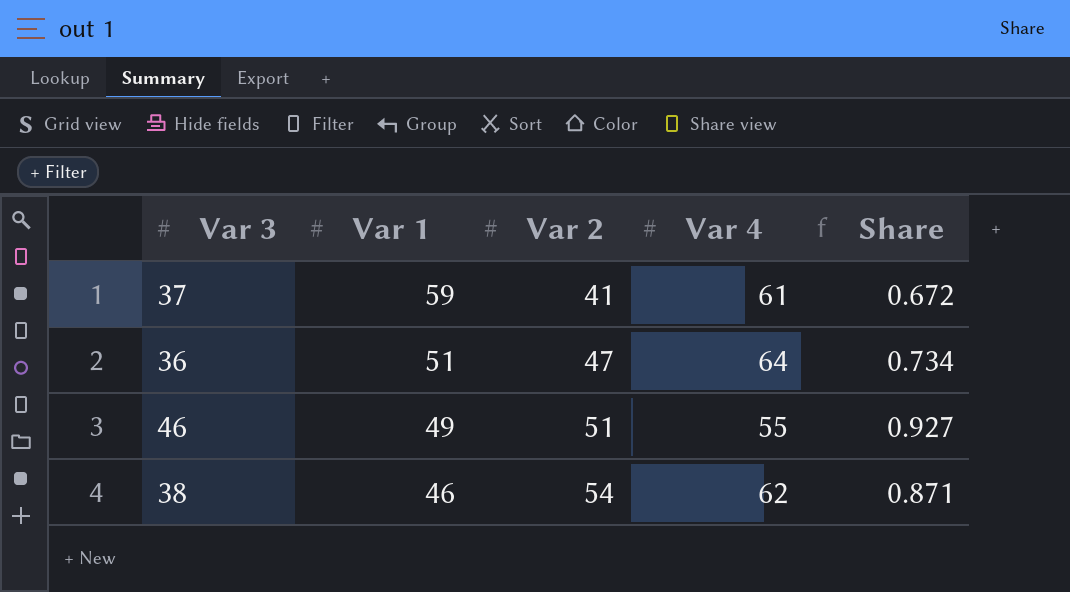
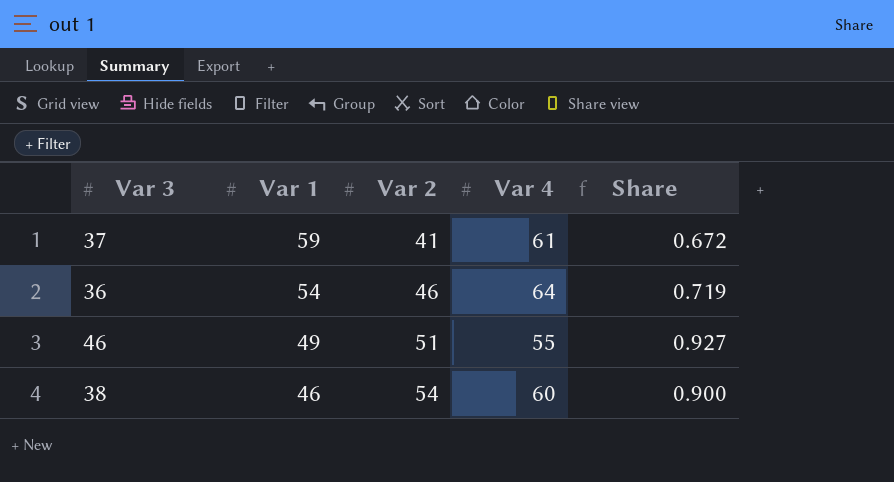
36 | Var 1: 51 -> 54
36 | Var 2: 47 -> 46
36 | Share: 0.734 -> 0.719
38 | Var 4: 62 -> 60
38 | Share: 0.871 -> 0.900

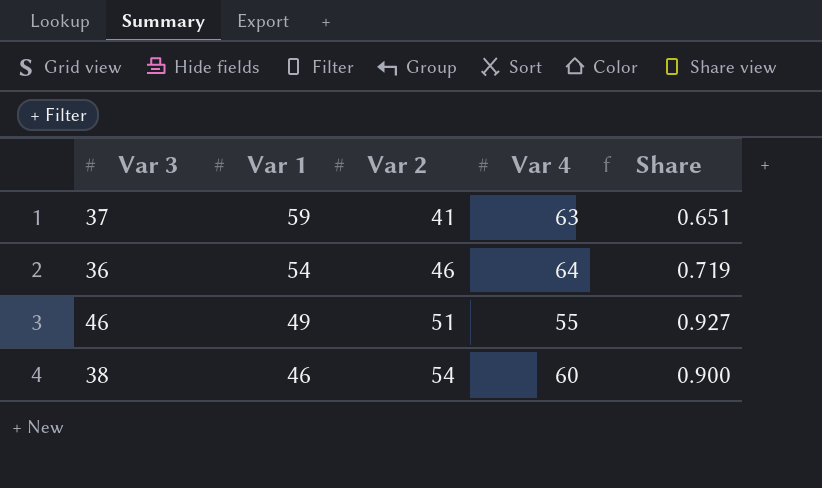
37 | Var 4: 61 -> 63
37 | Share: 0.672 -> 0.651

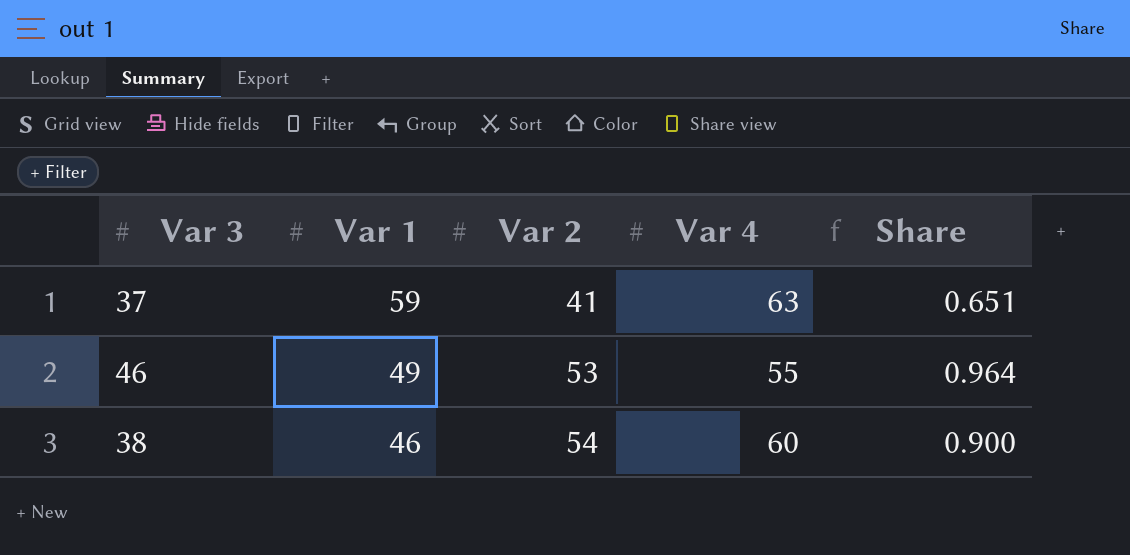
row 36: 54 | 46 | 64 | 0.719 -> none
46 | Var 2: 51 -> 53
46 | Share: 0.927 -> 0.964

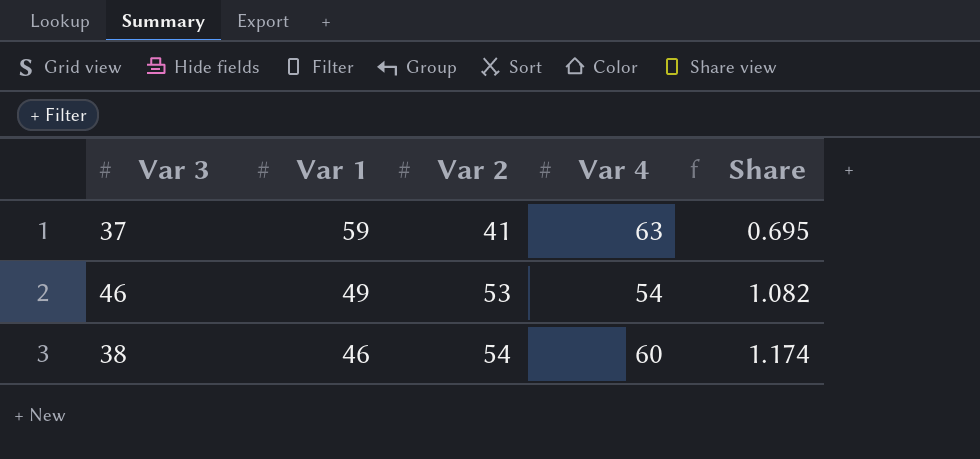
column Share | formula: [Var 2] / [Var 4] -> [Var 2] / [Var 1]
46 | Var 4: 55 -> 54

